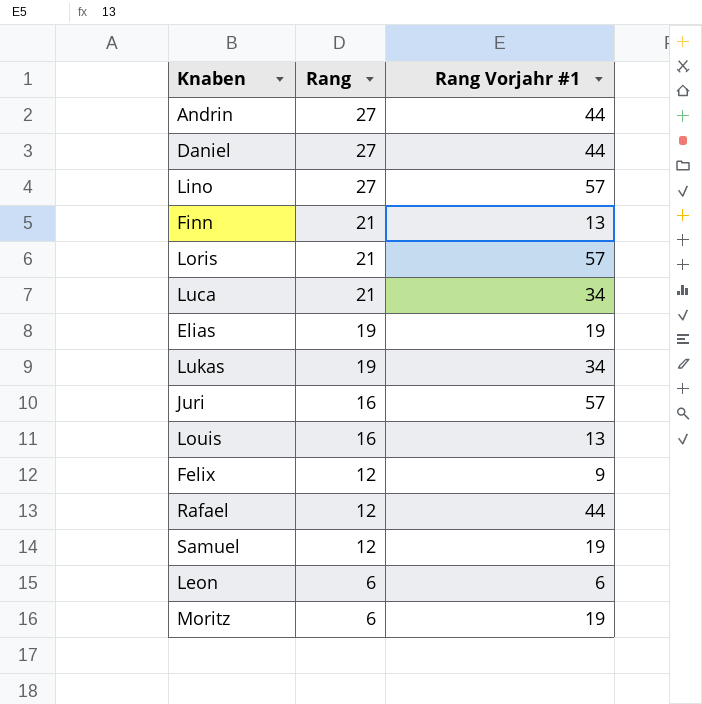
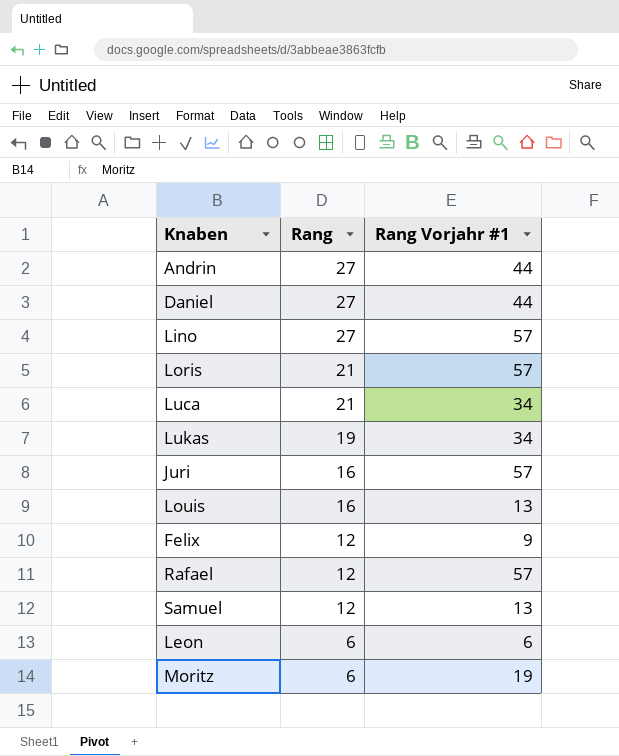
row Finn: 21 | 13 -> none
row Elias: 19 | 19 -> none
Rafael | Rang Vorjahr #1: 44 -> 57
Samuel | Rang Vorjahr #1: 19 -> 13

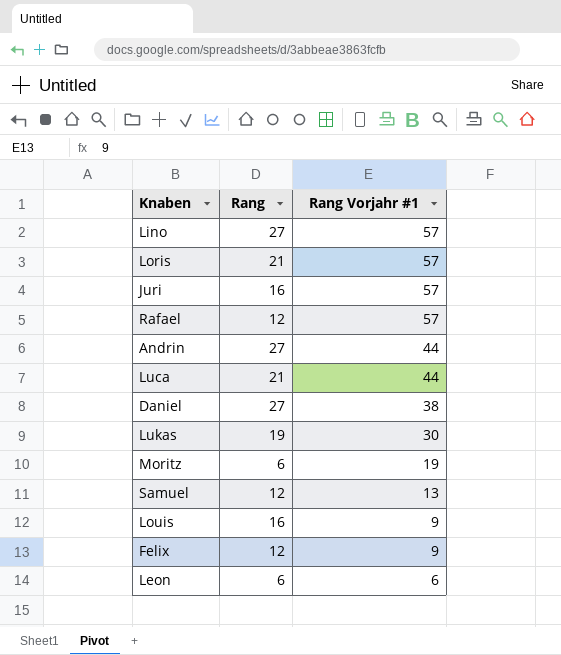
row order: Rang descending -> Rang Vorjahr #1 descending
Luca | Rang Vorjahr #1: 34 -> 44
Daniel | Rang Vorjahr #1: 44 -> 38
Lukas | Rang Vorjahr #1: 34 -> 30
Louis | Rang Vorjahr #1: 13 -> 9

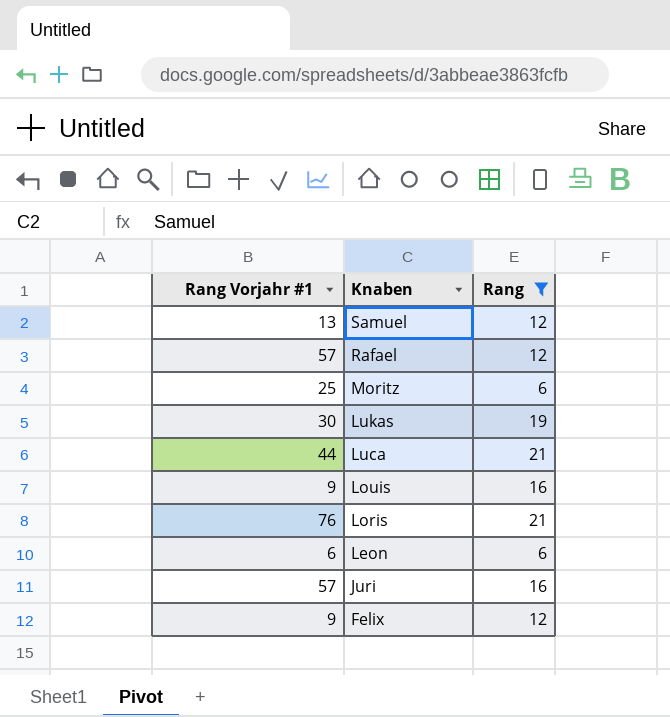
filter: none -> Rang != 27
row order: Rang Vorjahr #1 descending -> Knaben descending
column Rang Vorjahr #1 | position: 3 -> 1
Moritz | Rang Vorjahr #1: 19 -> 25
Loris | Rang Vorjahr #1: 57 -> 76

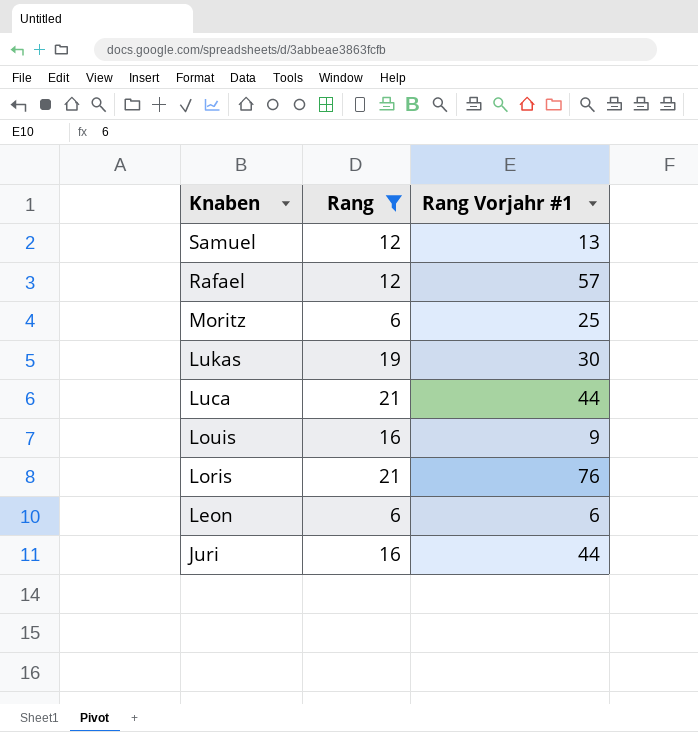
column Rang Vorjahr #1 | position: 1 -> 3
row Felix: 9 | 12 -> none
Juri | Rang Vorjahr #1: 57 -> 44

